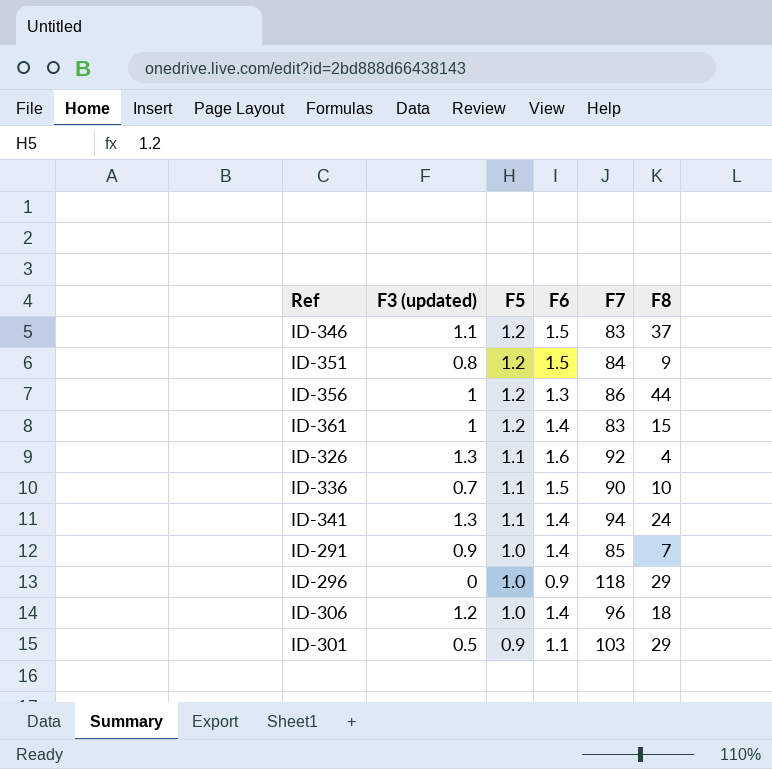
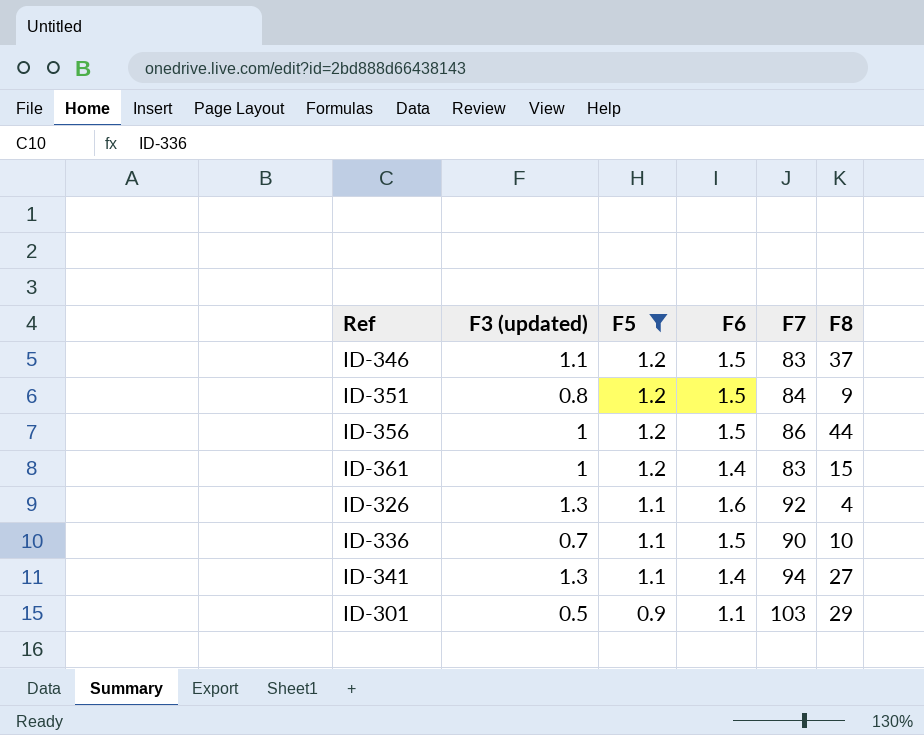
filter: none -> F5 != 1.0
ID-356 | F6: 1.3 -> 1.5
ID-341 | F8: 24 -> 27

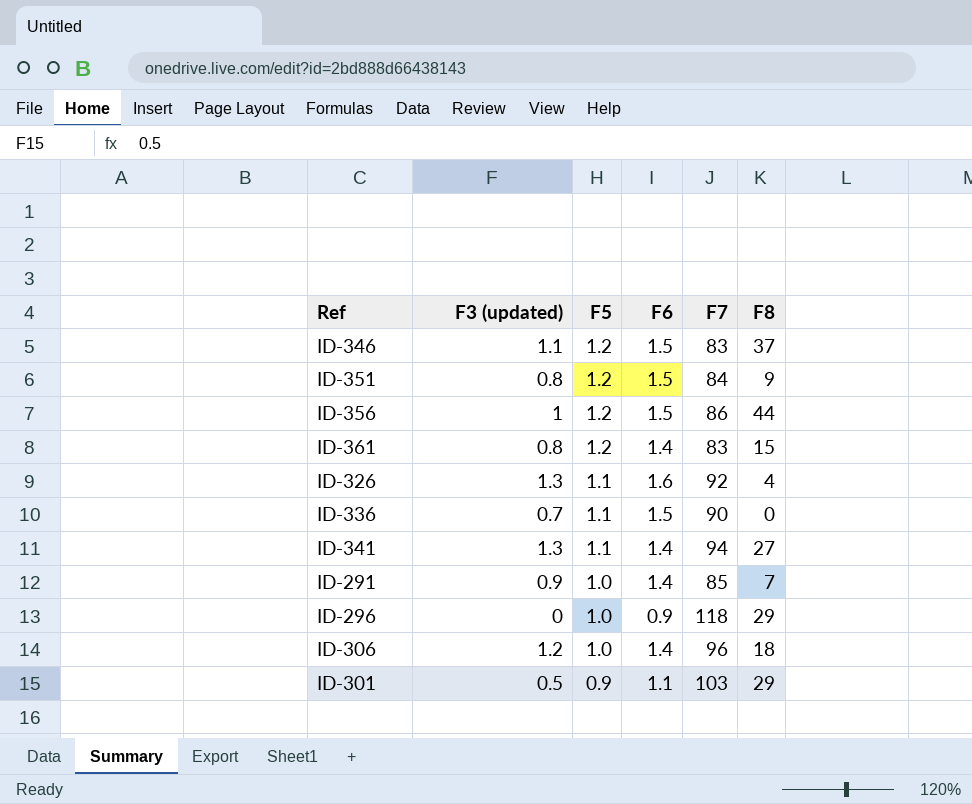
filter: F5 != 1.0 -> none
ID-361 | F3 (updated): 1 -> 0.8
ID-336 | F8: 10 -> 0

